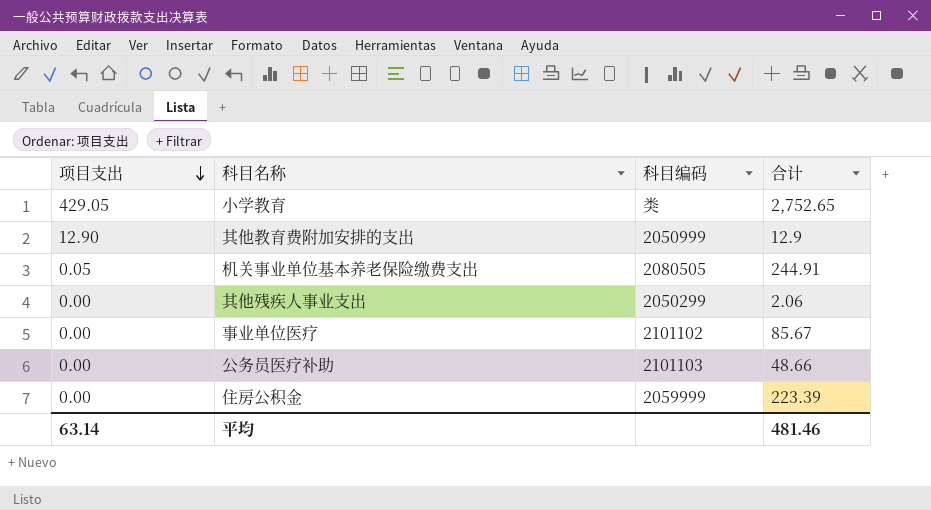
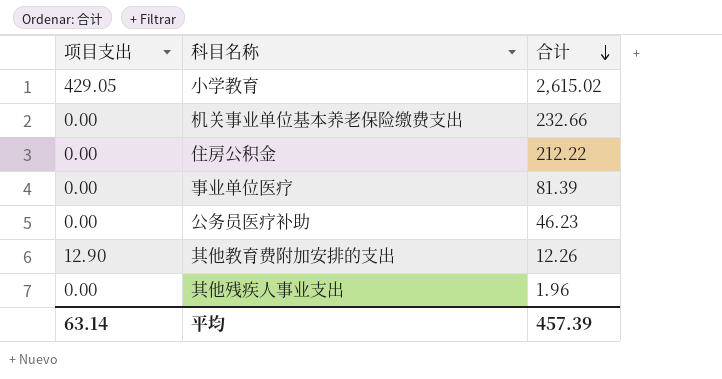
row order: 项目支出 descending -> 合计 descending
column 科目编码 | position: 3 -> none
小学教育 | 合计: 2,752.65 -> 2,615.02
机关事业单位基本养老保险缴费支出 | 项目支出: 0.05 -> 0.00
机关事业单位基本养老保险缴费支出 | 合计: 244.91 -> 232.66
住房公积金 | 合计: 223.39 -> 212.22
事业单位医疗 | 合计: 85.67 -> 81.39
公务员医疗补助 | 合计: 48.66 -> 46.23
其他教育费附加安排的支出 | 合计: 12.9 -> 12.26
其他残疾人事业支出 | 合计: 2.06 -> 1.96
平均 | 合计: 481.46 -> 457.39

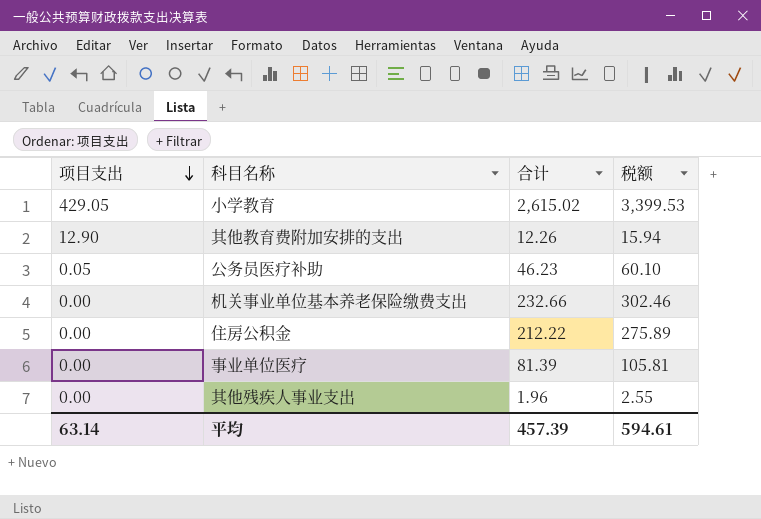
row order: 合计 descending -> 项目支出 descending
column 税额 | formula: none -> [合计] * 1.3
公务员医疗补助 | 项目支出: 0.00 -> 0.05

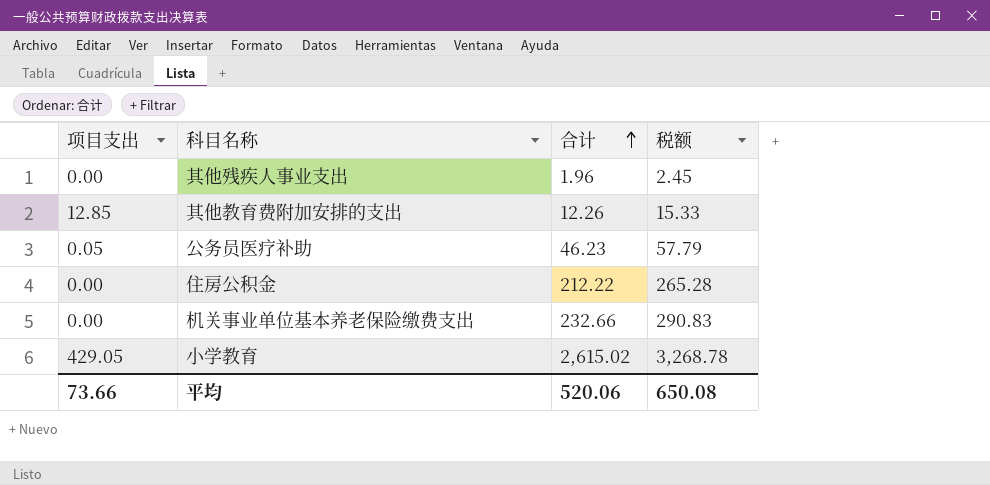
row order: 项目支出 descending -> 合计 ascending
column 税额 | formula: [合计] * 1.3 -> [合计] * 1.25
row 事业单位医疗: 0.00 | 81.39 | 105.81 -> none
其他教育费附加安排的支出 | 项目支出: 12.90 -> 12.85
平均 | 项目支出: 63.14 -> 73.66
平均 | 合计: 457.39 -> 520.06
平均 | 税额: 594.61 -> 650.08

